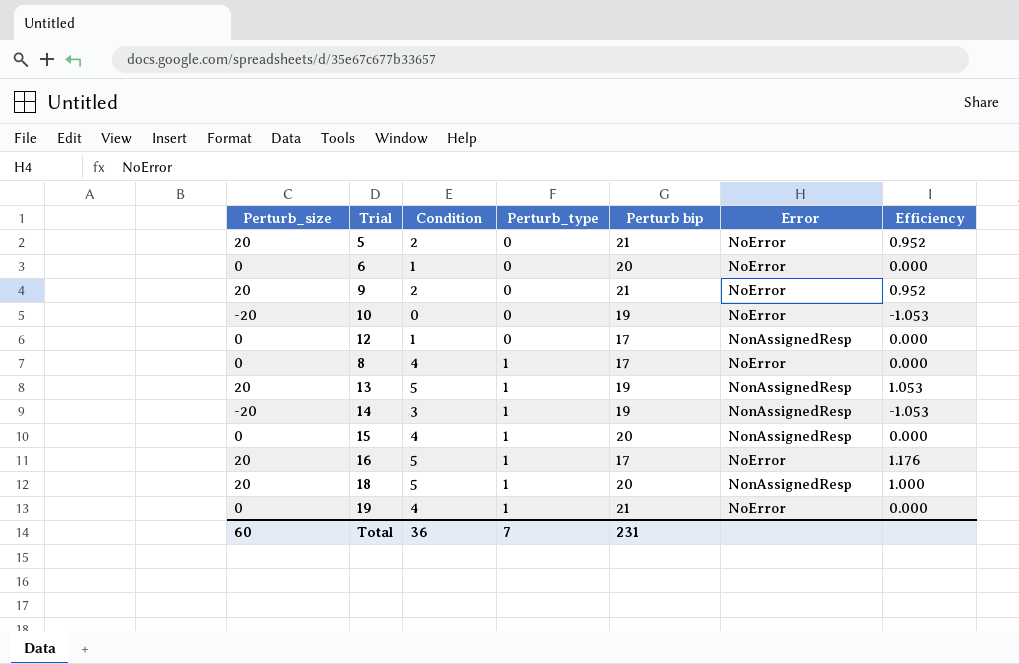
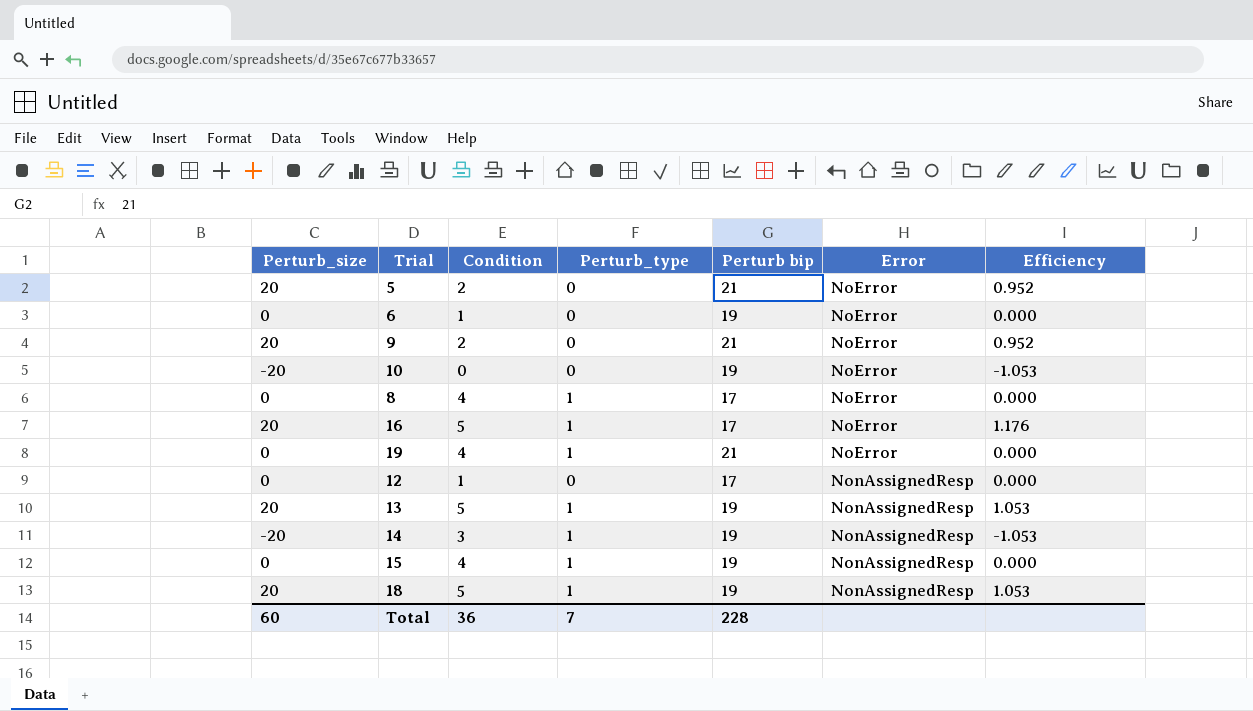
row order: Perturb_type ascending -> Error ascending
6 | Perturb bip: 20 -> 19
15 | Perturb bip: 20 -> 19
18 | Perturb bip: 20 -> 19
18 | Efficiency: 1.000 -> 1.053
Total | Perturb bip: 231 -> 228

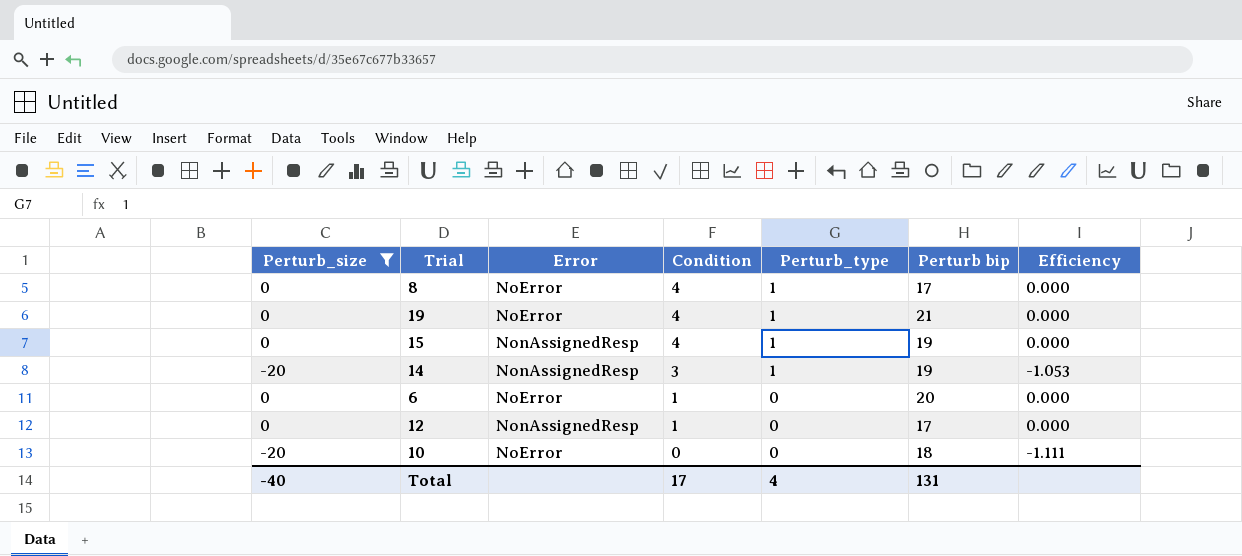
filter: none -> Perturb_size != 20
row order: Error ascending -> Condition descending
column Error | position: 6 -> 3
6 | Perturb bip: 19 -> 20
10 | Perturb bip: 19 -> 18
10 | Efficiency: -1.053 -> -1.111
Total | Perturb_size: 60 -> -40
Total | Condition: 36 -> 17
Total | Perturb_type: 7 -> 4
Total | Perturb bip: 228 -> 131

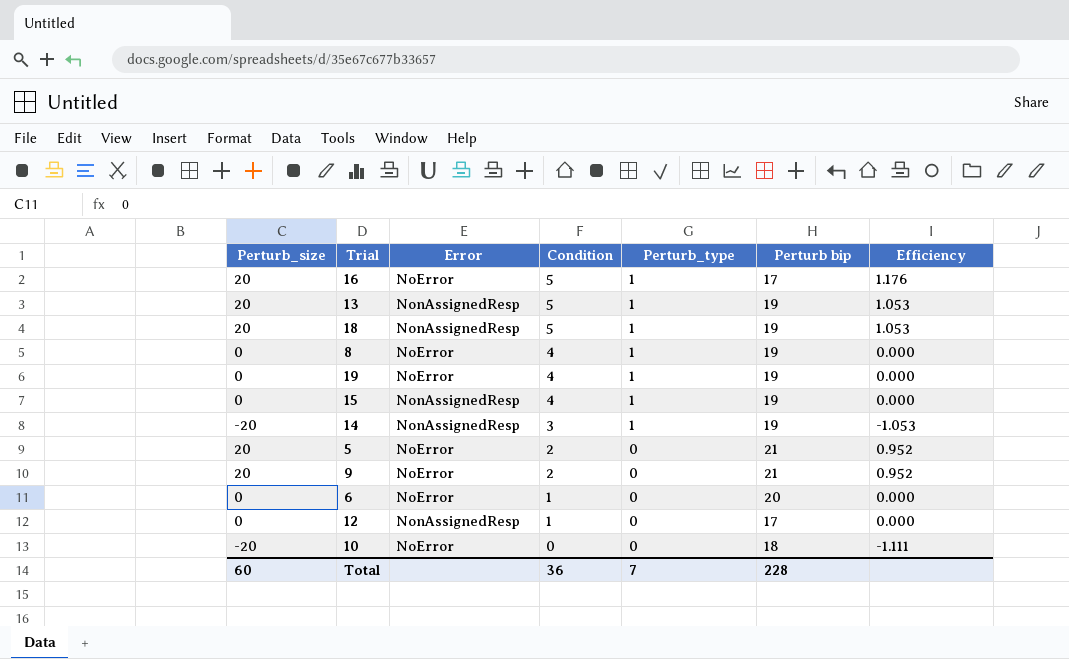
filter: Perturb_size != 20 -> none
8 | Perturb bip: 17 -> 19
19 | Perturb bip: 21 -> 19
Total | Perturb_size: -40 -> 60
Total | Condition: 17 -> 36
Total | Perturb_type: 4 -> 7
Total | Perturb bip: 131 -> 228

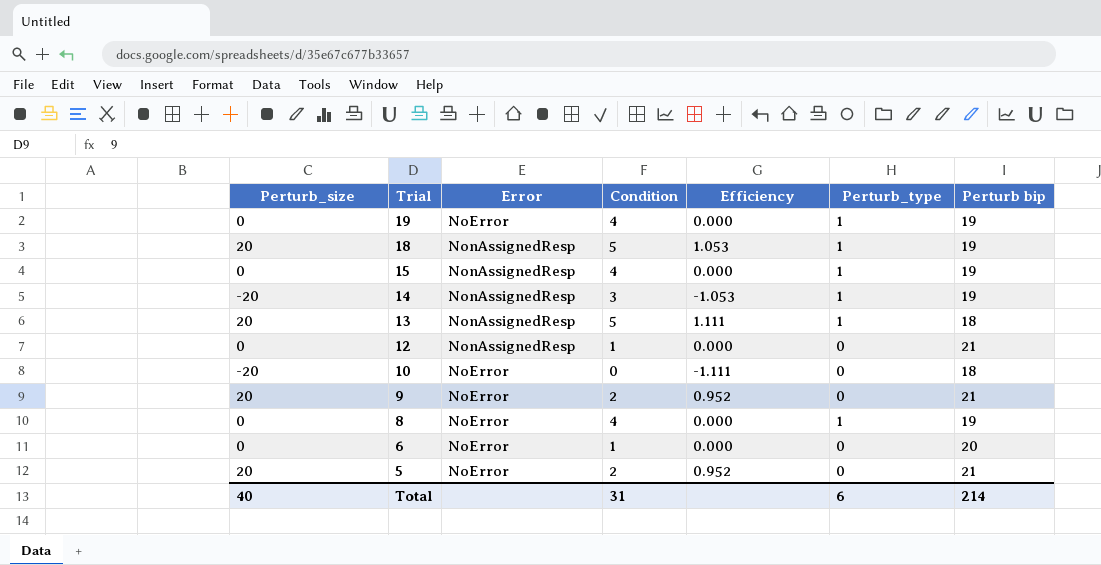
row order: Condition descending -> Trial descending
column Efficiency | position: 7 -> 5
row 16: 20 | NoError | 5 | 1 | 17 | 1.176 -> none
13 | Efficiency: 1.053 -> 1.111
13 | Perturb bip: 19 -> 18
12 | Perturb bip: 17 -> 21
Total | Perturb_size: 60 -> 40
Total | Condition: 36 -> 31
Total | Perturb_type: 7 -> 6
Total | Perturb bip: 228 -> 214

